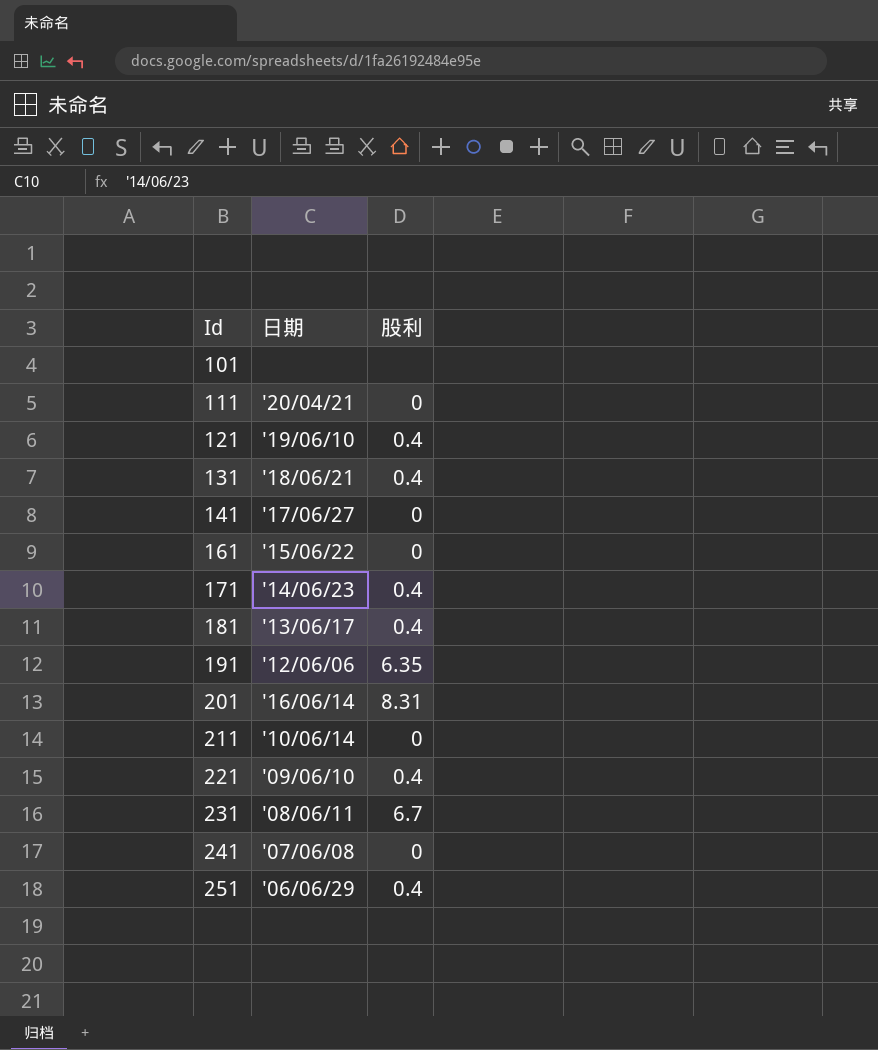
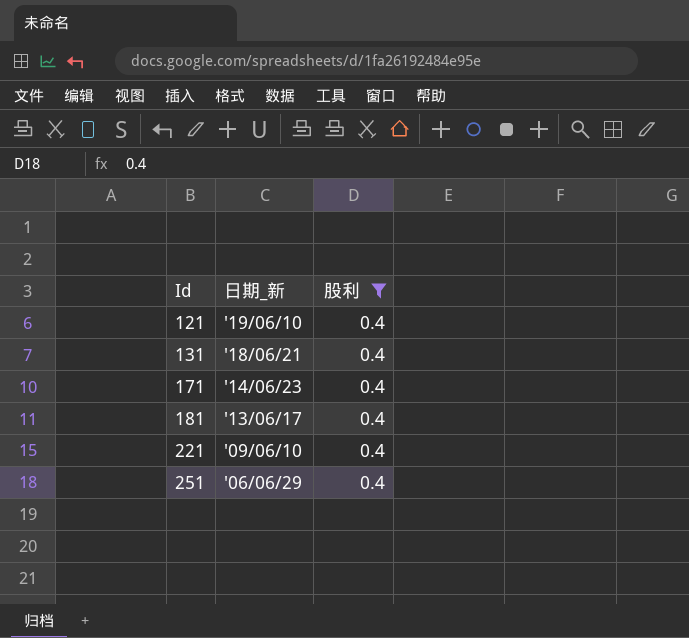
filter: none -> 股利 = 0.4
column name: 日期 -> 日期_新

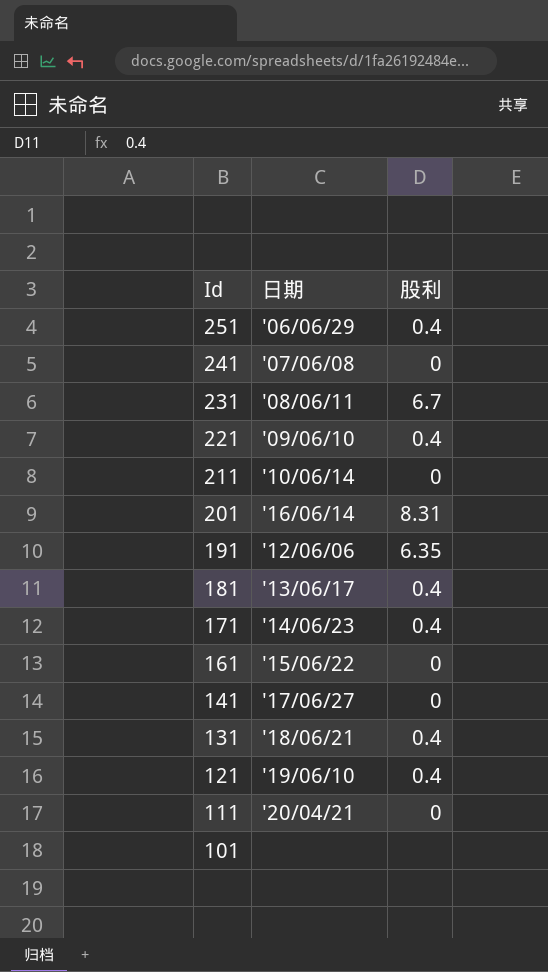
filter: 股利 = 0.4 -> none
row order: Id ascending -> Id descending
column name: 日期_新 -> 日期

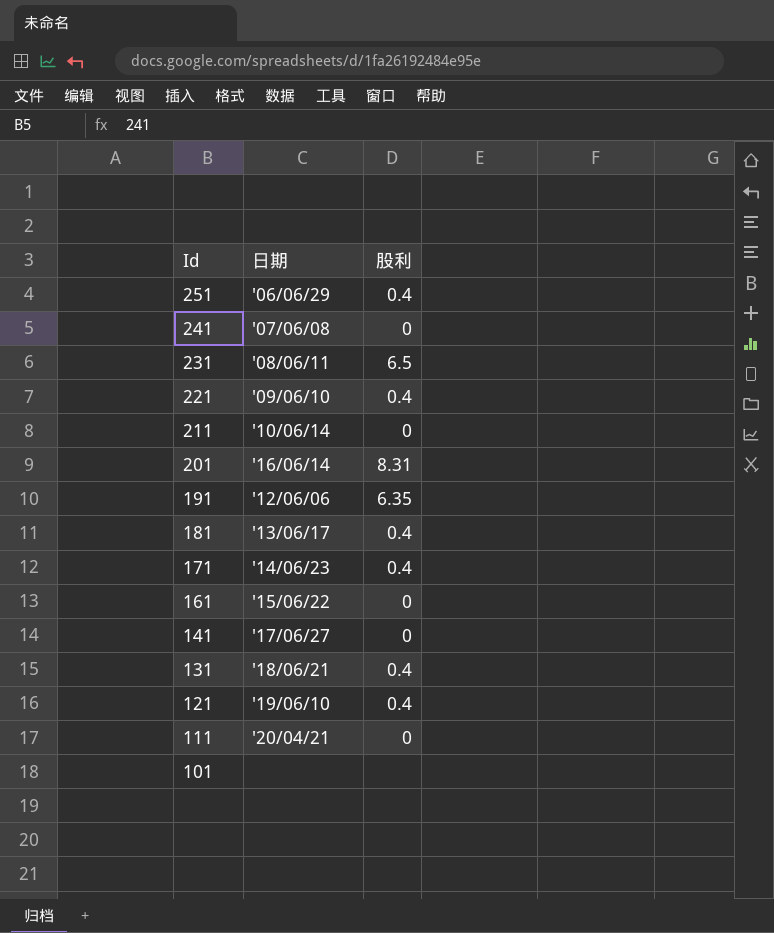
231 | 股利: 6.7 -> 6.5

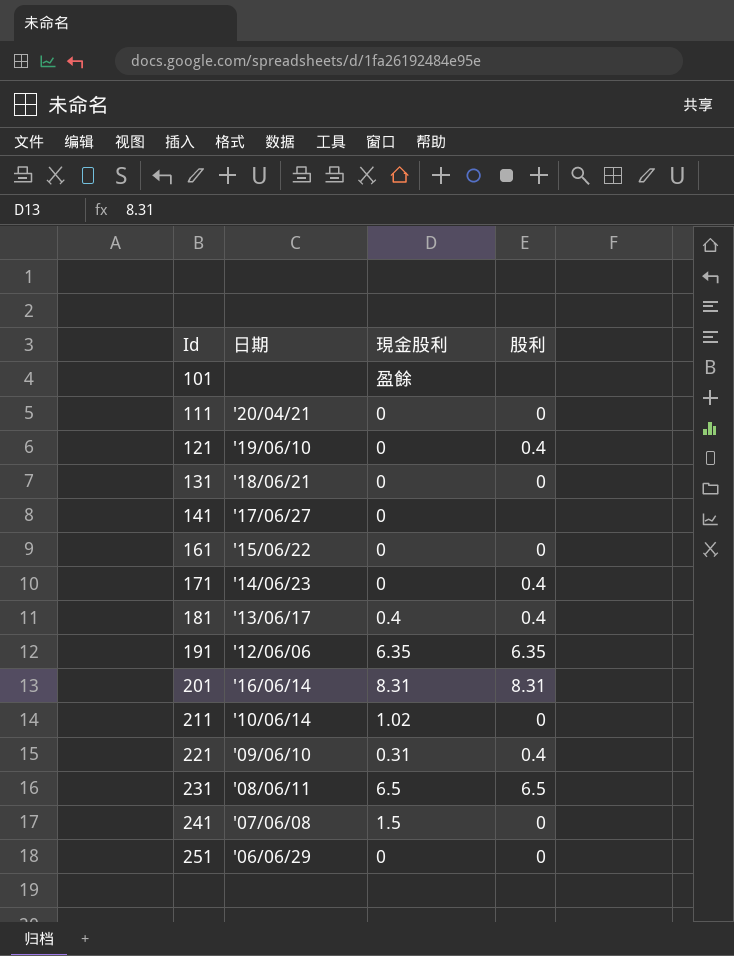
row order: Id descending -> Id ascending
column 現金股利 | position: none -> 3
131 | 股利: 0.4 -> 0
141 | 股利: 0 -> none
251 | 股利: 0.4 -> 0

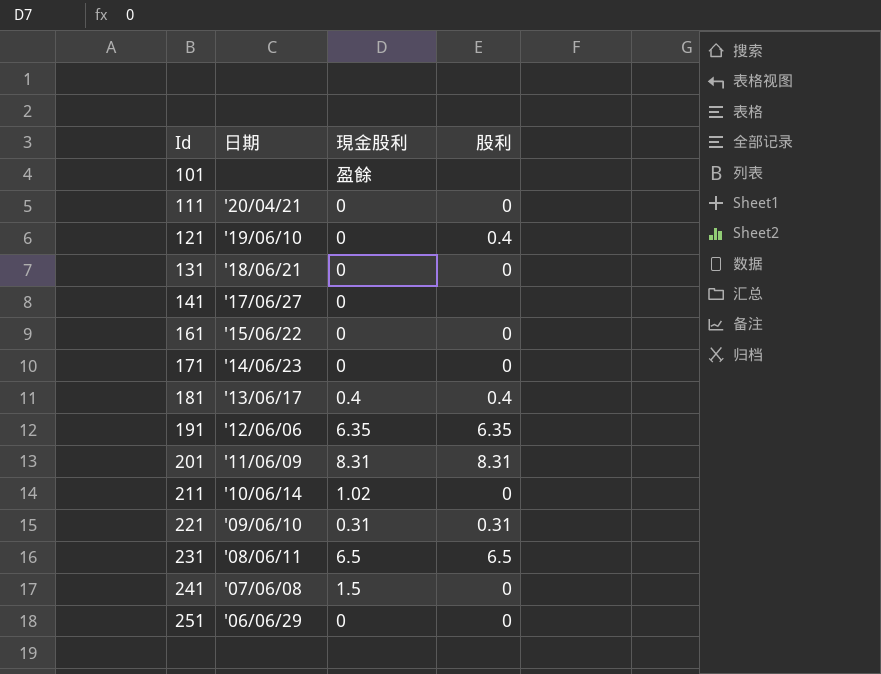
171 | 股利: 0.4 -> 0
201 | 日期: '16/06/14 -> '11/06/09
221 | 股利: 0.4 -> 0.31

